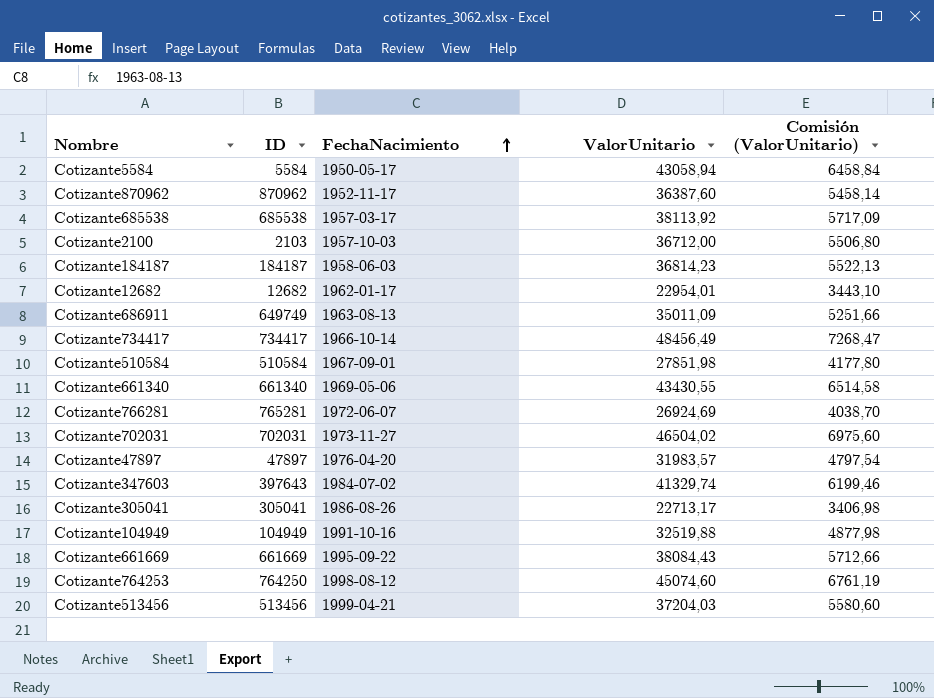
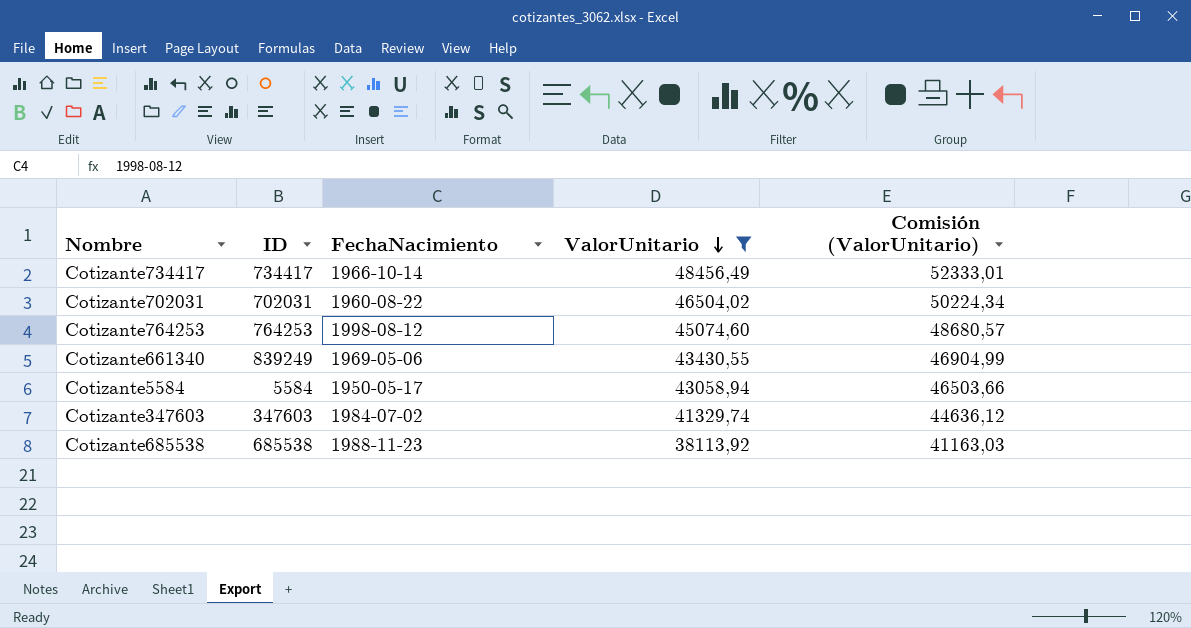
filter: none -> ValorUnitario >= 38113,92
row order: FechaNacimiento ascending -> ValorUnitario descending
column Comisión (ValorUnitario) | formula: [ValorUnitario] * 0,15 -> [ValorUnitario] * 1,08
Cotizante702031 | FechaNacimiento: 1973-11-27 -> 1960-08-22
Cotizante764253 | ID: 764250 -> 764253
Cotizante661340 | ID: 661340 -> 839249
Cotizante347603 | ID: 397643 -> 347603
Cotizante685538 | FechaNacimiento: 1957-03-17 -> 1988-11-23

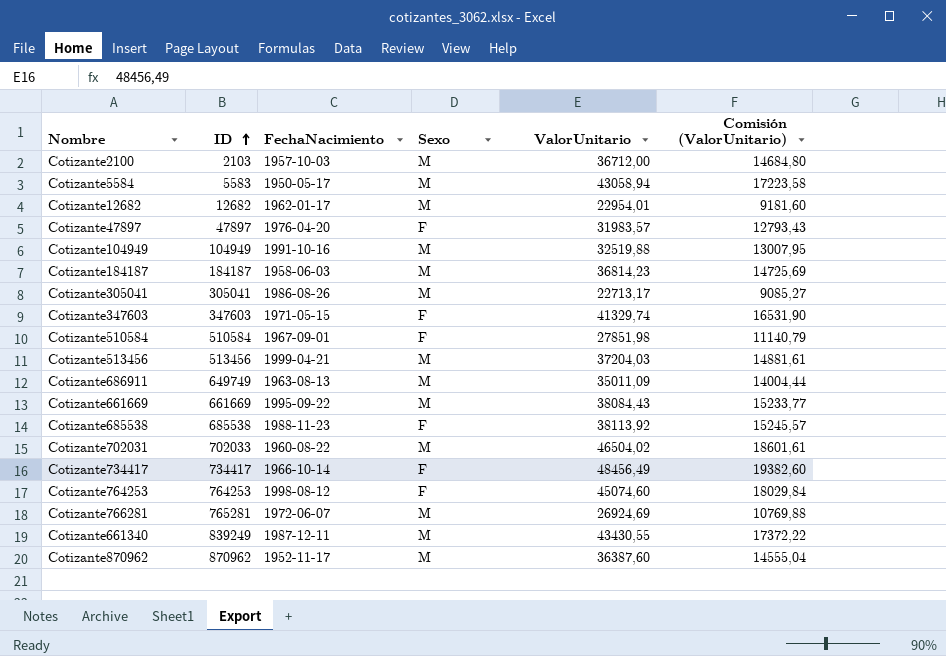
filter: ValorUnitario >= 38113,92 -> none
row order: ValorUnitario descending -> ID ascending
column Sexo | position: none -> 4
column Comisión (ValorUnitario) | formula: [ValorUnitario] * 1,08 -> [ValorUnitario] * 0,4
Cotizante5584 | ID: 5584 -> 5583
Cotizante347603 | FechaNacimiento: 1984-07-02 -> 1971-05-15
Cotizante702031 | ID: 702031 -> 702033
Cotizante661340 | FechaNacimiento: 1969-05-06 -> 1987-12-11

